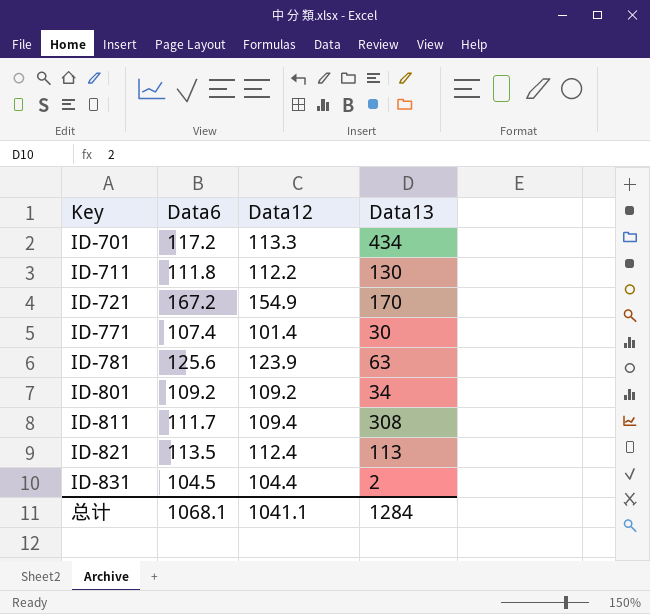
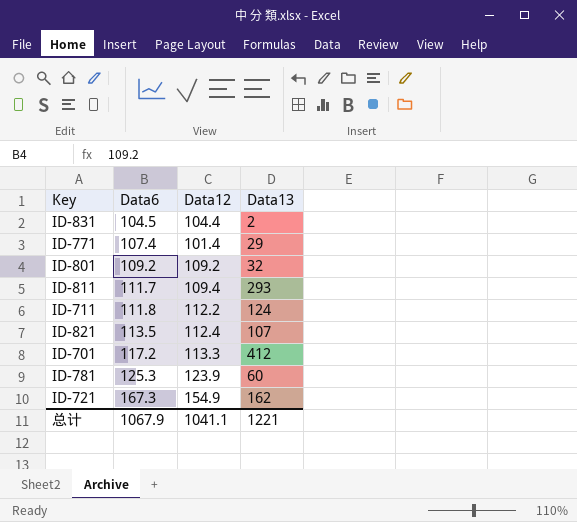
row order: Key ascending -> Data6 ascending
ID-771 | Data13: 30 -> 29
ID-801 | Data13: 34 -> 32
ID-811 | Data13: 308 -> 293
ID-711 | Data13: 130 -> 124
ID-821 | Data13: 113 -> 107
ID-701 | Data13: 434 -> 412
ID-781 | Data6: 125.6 -> 125.3
ID-781 | Data13: 63 -> 60
ID-721 | Data6: 167.2 -> 167.3
ID-721 | Data13: 170 -> 162
总计 | Data6: 1068.1 -> 1067.9
总计 | Data13: 1284 -> 1221

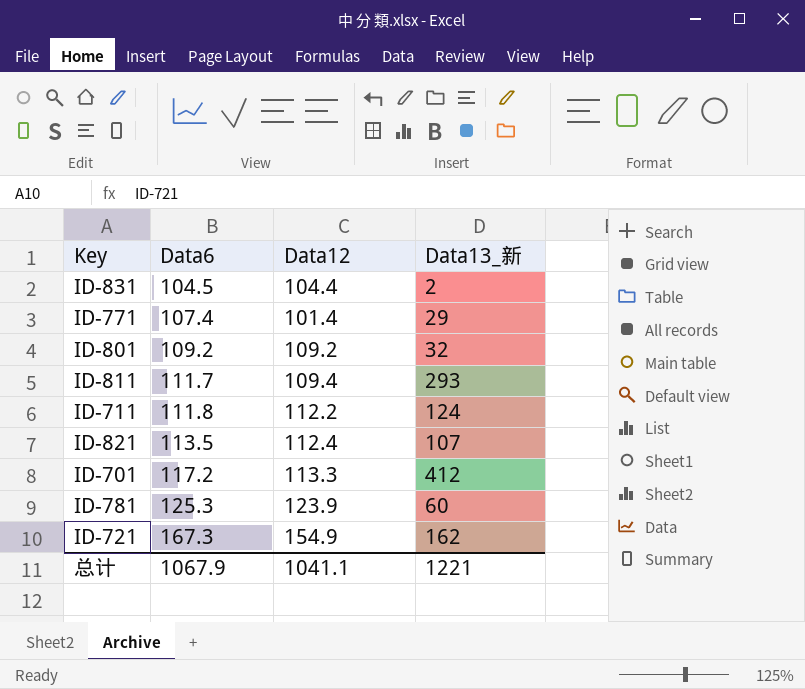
column name: Data13 -> Data13_新

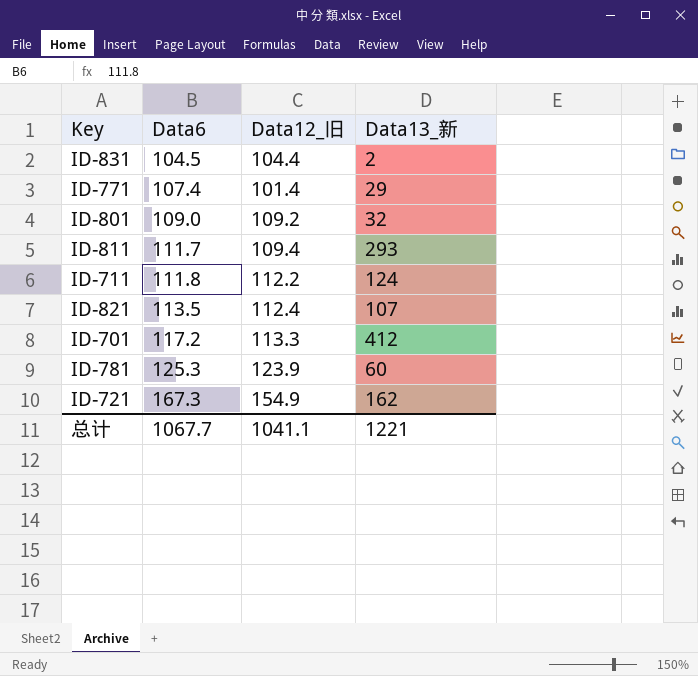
column name: Data12 -> Data12_旧
ID-801 | Data6: 109.2 -> 109.0
总计 | Data6: 1067.9 -> 1067.7

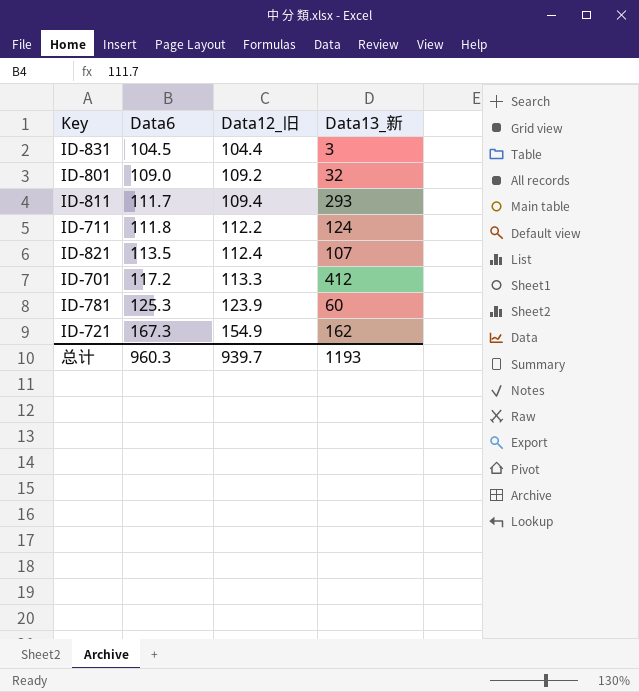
row ID-771: 107.4 | 101.4 | 29 -> none
ID-831 | Data13_新: 2 -> 3
总计 | Data6: 1067.7 -> 960.3
总计 | Data12_旧: 1041.1 -> 939.7
总计 | Data13_新: 1221 -> 1193

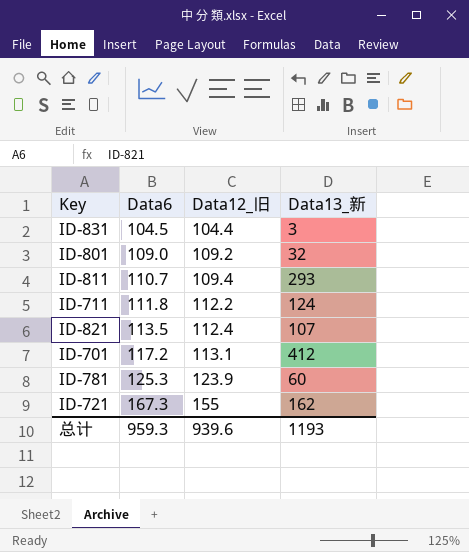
ID-811 | Data6: 111.7 -> 110.7
ID-701 | Data12_旧: 113.3 -> 113.1
ID-721 | Data12_旧: 154.9 -> 155
总计 | Data6: 960.3 -> 959.3
总计 | Data12_旧: 939.7 -> 939.6

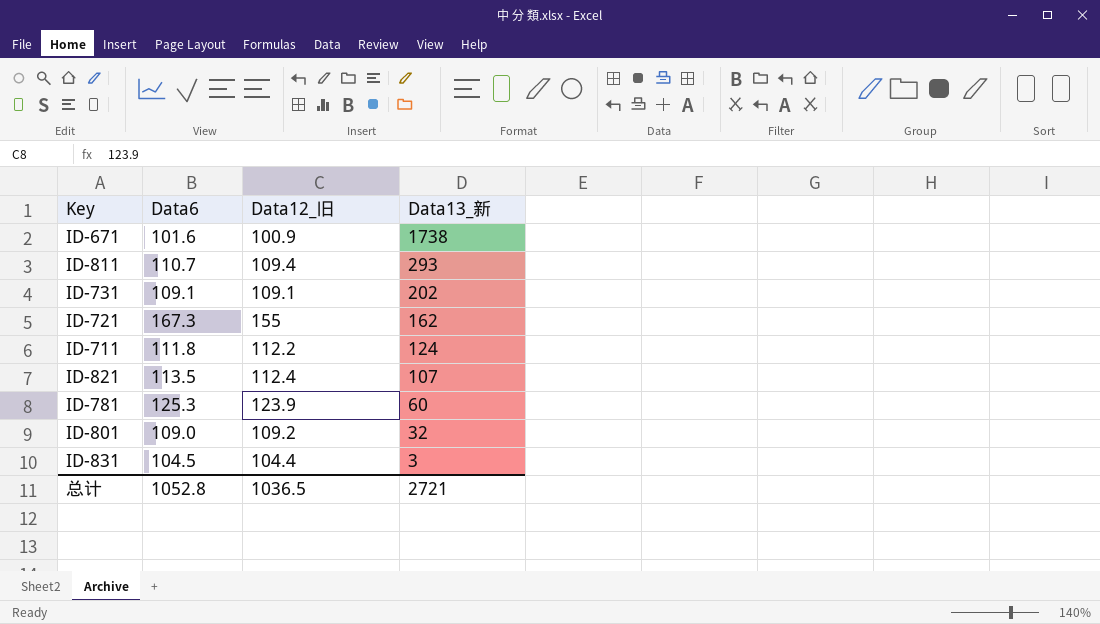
row order: Data6 ascending -> Data13_新 descending
row ID-701: 117.2 | 113.1 | 412 -> none
row ID-671: none -> 101.6 | 100.9 | 1738
row ID-731: none -> 109.1 | 109.1 | 202
总计 | Data6: 959.3 -> 1052.8
总计 | Data12_旧: 939.6 -> 1036.5
总计 | Data13_新: 1193 -> 2721

